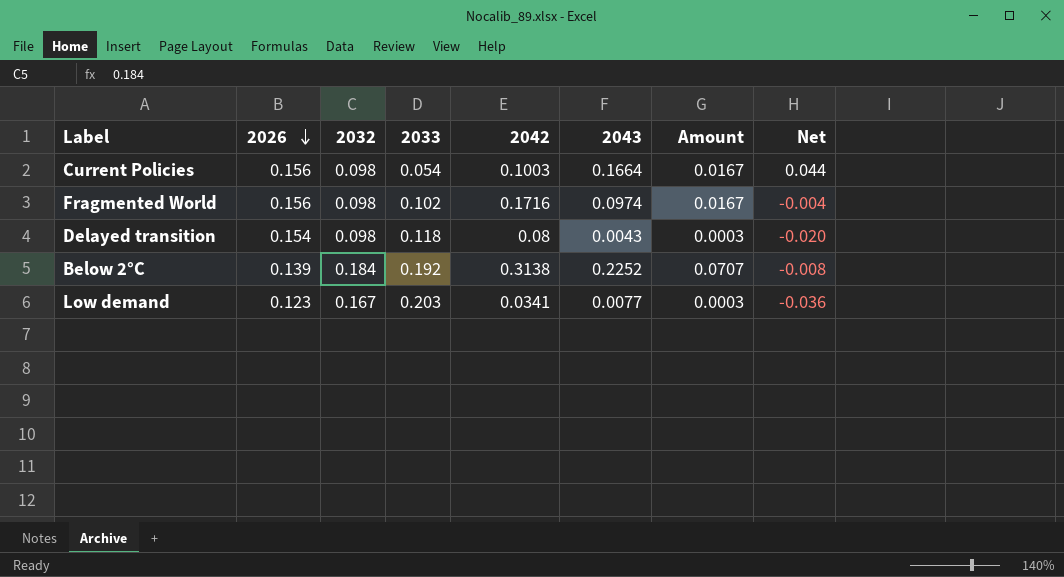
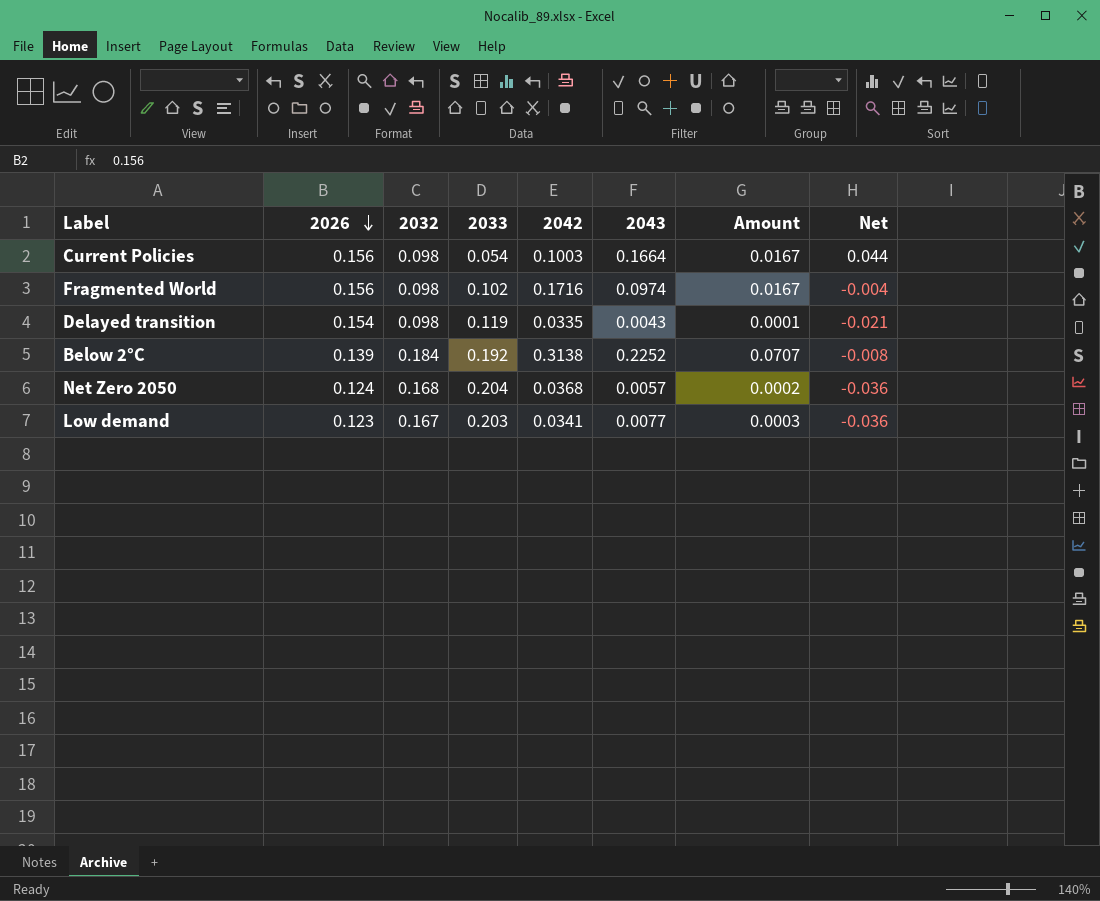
Delayed transition | 2033: 0.118 -> 0.119
Delayed transition | 2042: 0.08 -> 0.0335
Delayed transition | Amount: 0.0003 -> 0.0001
Delayed transition | Net: -0.020 -> -0.021
row Net Zero 2050: none -> 0.124 | 0.168 | 0.204 | 0.0368 | 0.0057 | 0.0002 | -0.036

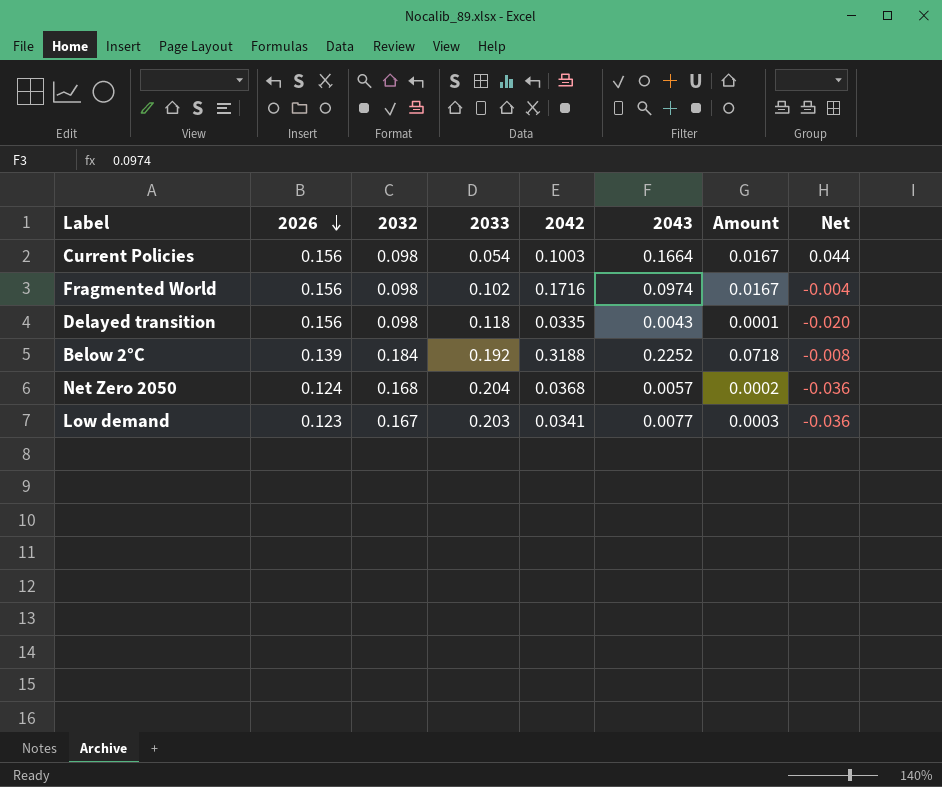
Delayed transition | 2026: 0.154 -> 0.156
Delayed transition | 2033: 0.119 -> 0.118
Delayed transition | Net: -0.021 -> -0.020
Below 2°C | 2042: 0.3138 -> 0.3188
Below 2°C | Amount: 0.0707 -> 0.0718

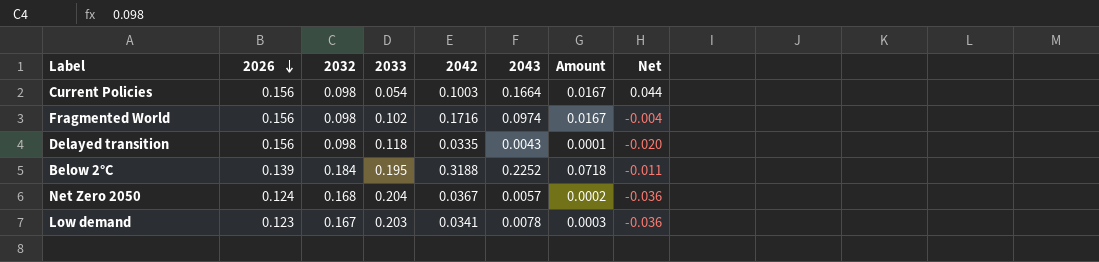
Below 2°C | 2033: 0.192 -> 0.195
Below 2°C | Net: -0.008 -> -0.011
Net Zero 2050 | 2042: 0.0368 -> 0.0367
Low demand | 2043: 0.0077 -> 0.0078

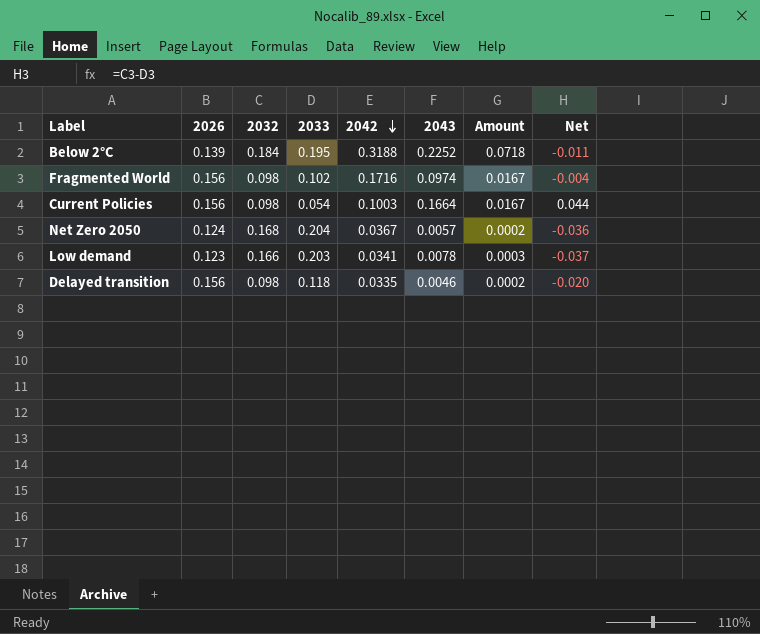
row order: 2026 descending -> 2042 descending
Low demand | 2032: 0.167 -> 0.166
Low demand | Net: -0.036 -> -0.037
Delayed transition | 2043: 0.0043 -> 0.0046
Delayed transition | Amount: 0.0001 -> 0.0002

